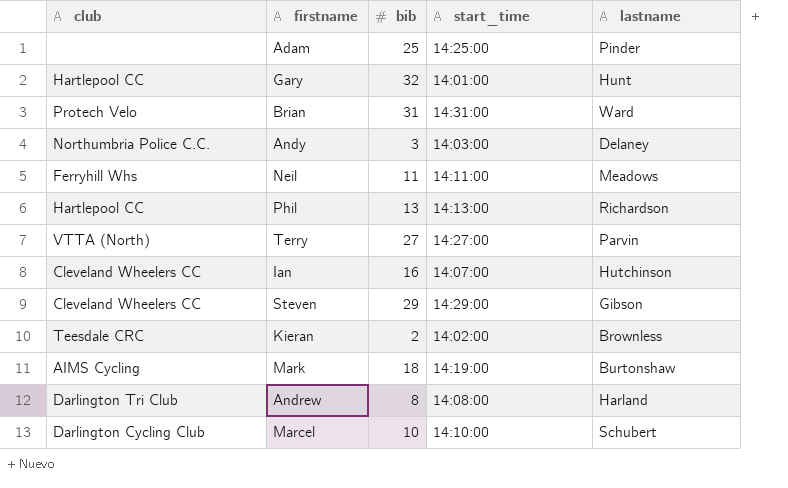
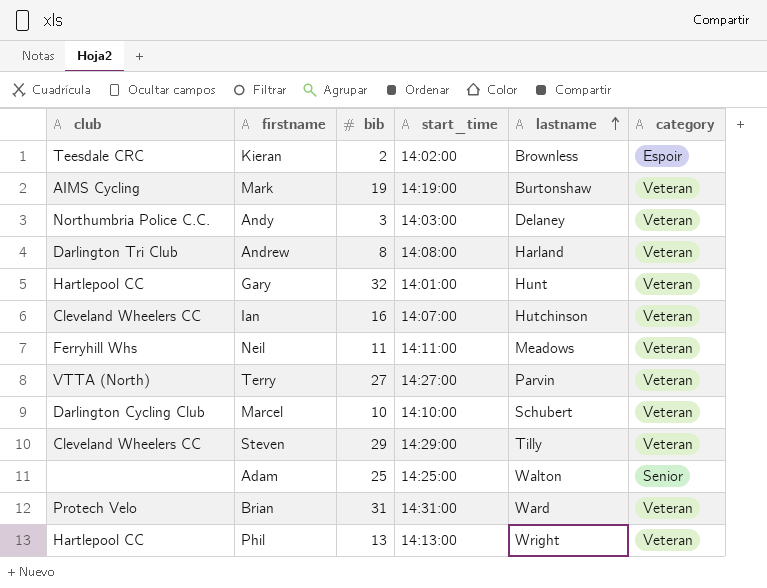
row order: none -> lastname ascending
column category | position: none -> 6
Mark | bib: 18 -> 19
Steven | lastname: Gibson -> Tilly
Adam | lastname: Pinder -> Walton
Phil | lastname: Richardson -> Wright

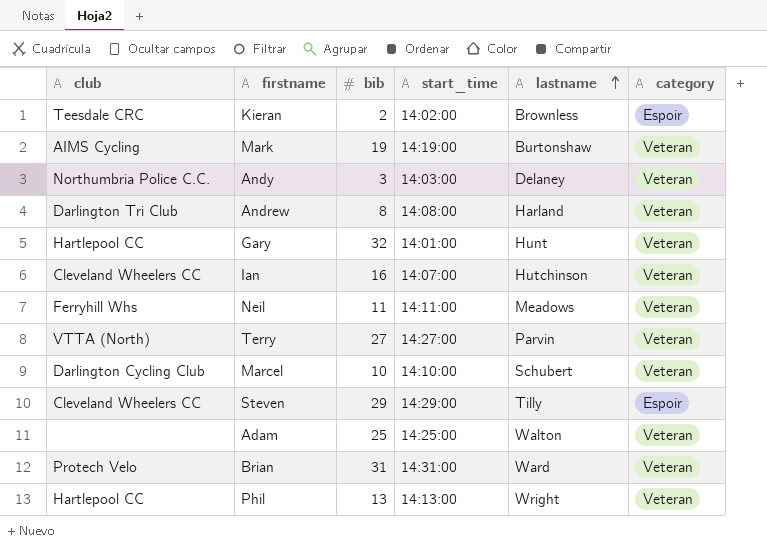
Steven | category: Veteran -> Espoir
Adam | category: Senior -> Veteran

